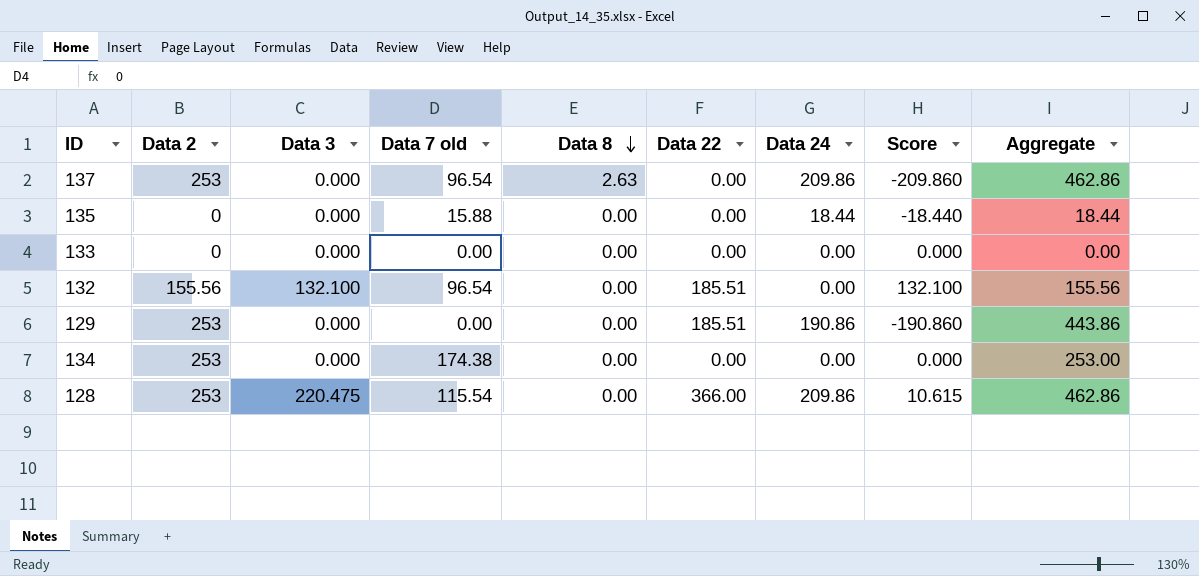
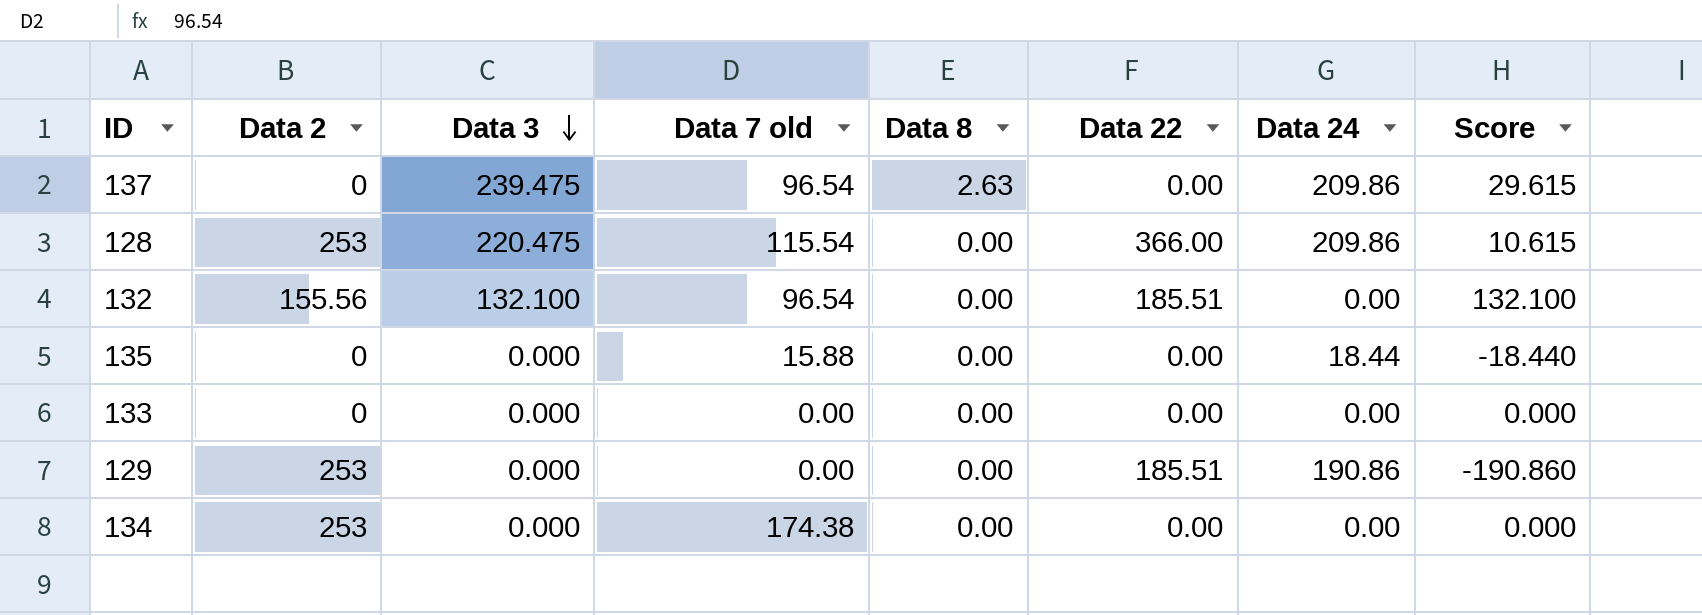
row order: Data 8 descending -> Data 3 descending
column Aggregate | formula: [Data 2] + [Data 24] -> none
137 | Data 2: 253 -> 0
137 | Data 3: 0.000 -> 239.475
137 | Score: -209.860 -> 29.615

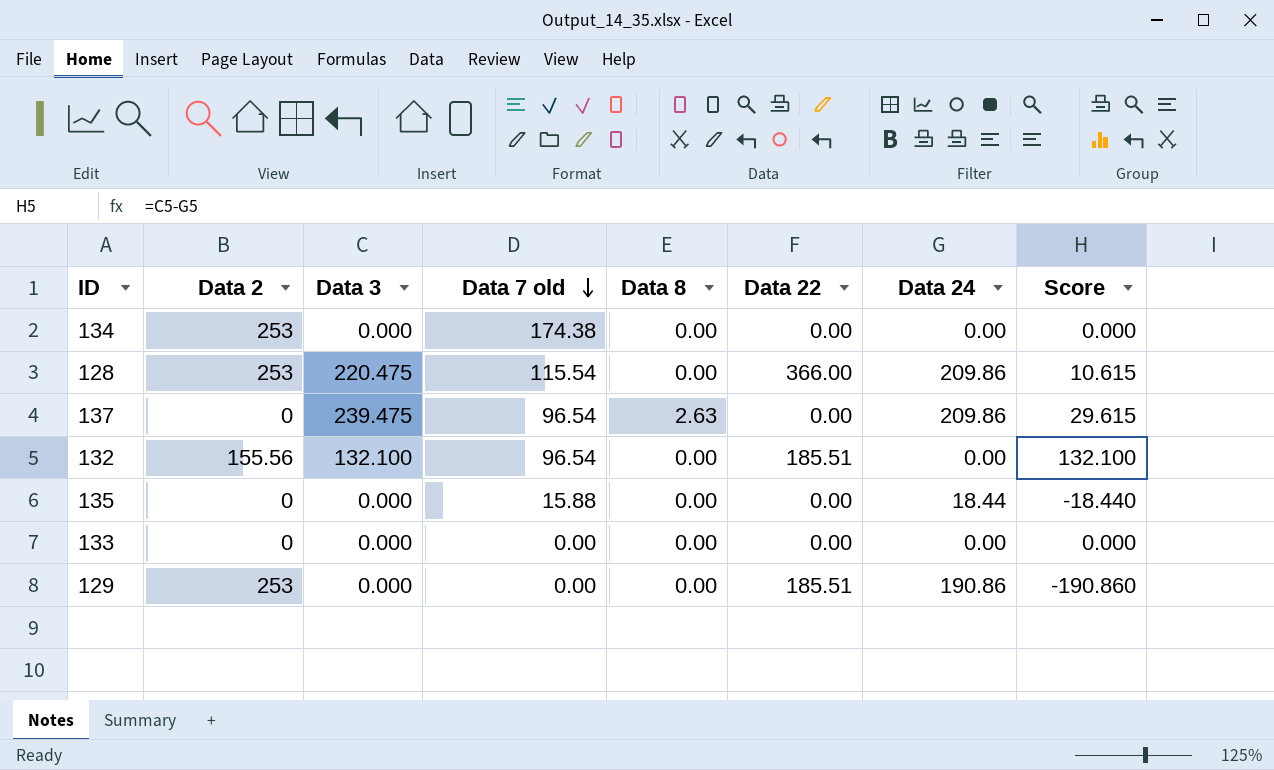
row order: Data 3 descending -> Data 7 old descending

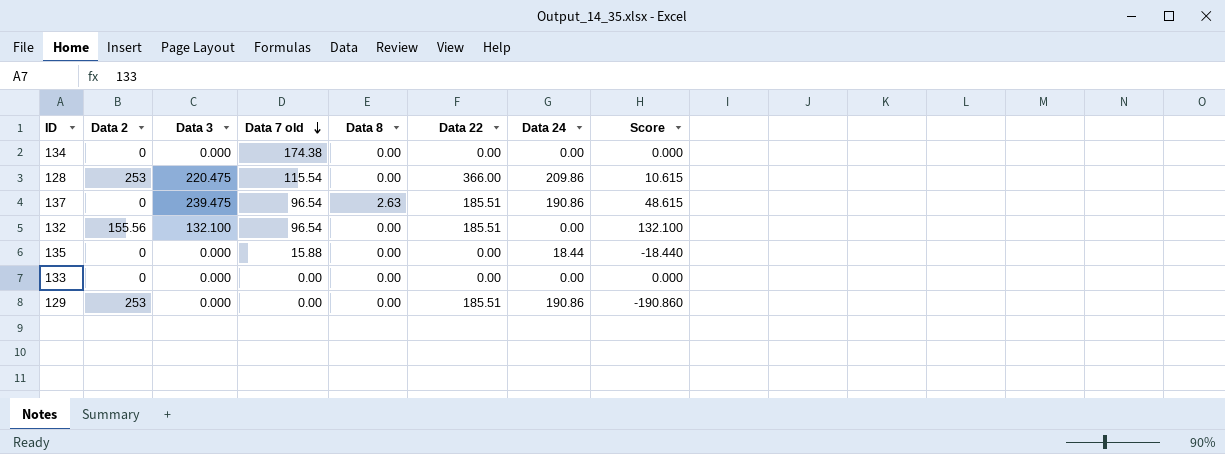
134 | Data 2: 253 -> 0
137 | Data 22: 0.00 -> 185.51
137 | Data 24: 209.86 -> 190.86
137 | Score: 29.615 -> 48.615

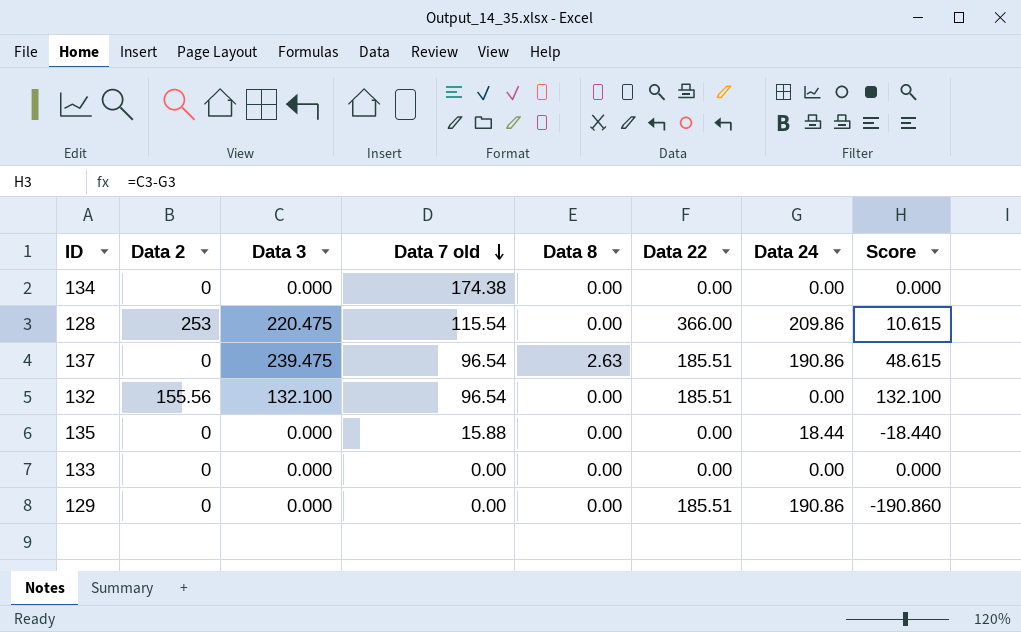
129 | Data 2: 253 -> 0

